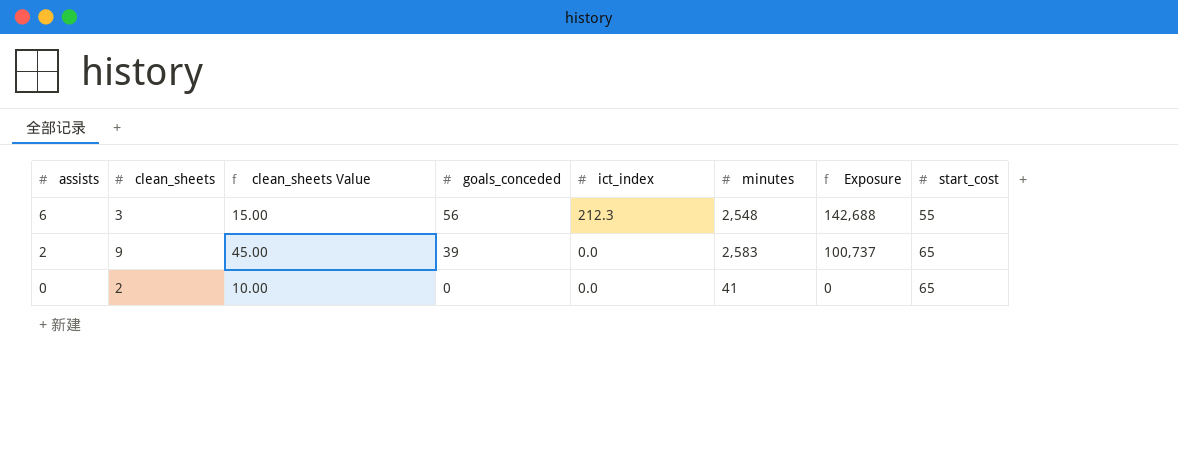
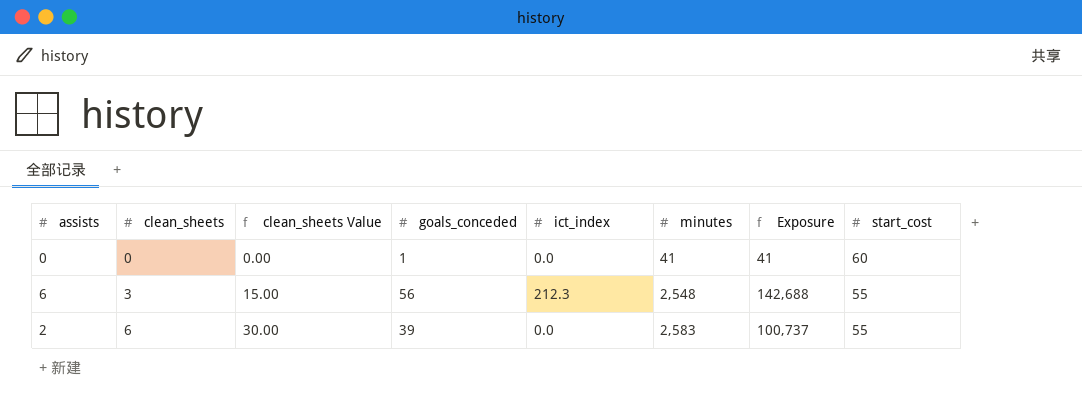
row order: assists descending -> clean_sheets ascending
0 | clean_sheets: 2 -> 0
0 | clean_sheets Value: 10.00 -> 0.00
0 | goals_conceded: 0 -> 1
0 | Exposure: 0 -> 41
0 | start_cost: 65 -> 60
2 | clean_sheets: 9 -> 6
2 | clean_sheets Value: 45.00 -> 30.00
2 | start_cost: 65 -> 55

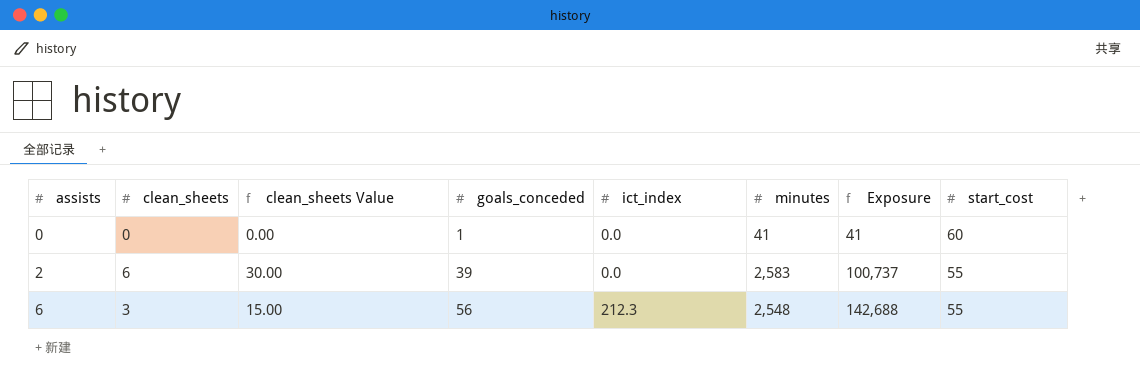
row order: clean_sheets ascending -> assists ascending

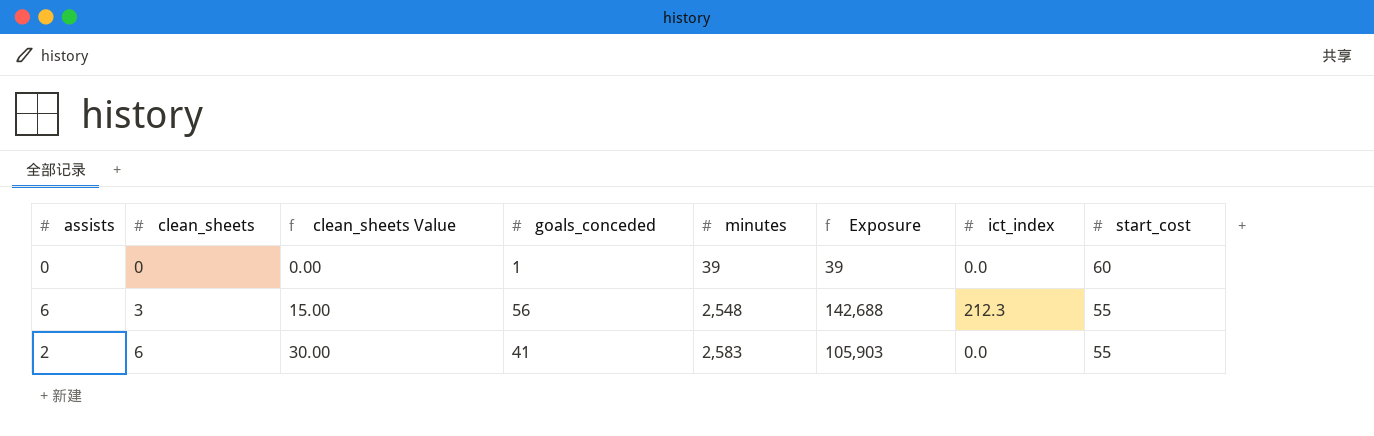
row order: assists ascending -> clean_sheets ascending
column ict_index | position: 5 -> 7
0 | minutes: 41 -> 39
0 | Exposure: 41 -> 39
2 | goals_conceded: 39 -> 41
2 | Exposure: 100,737 -> 105,903

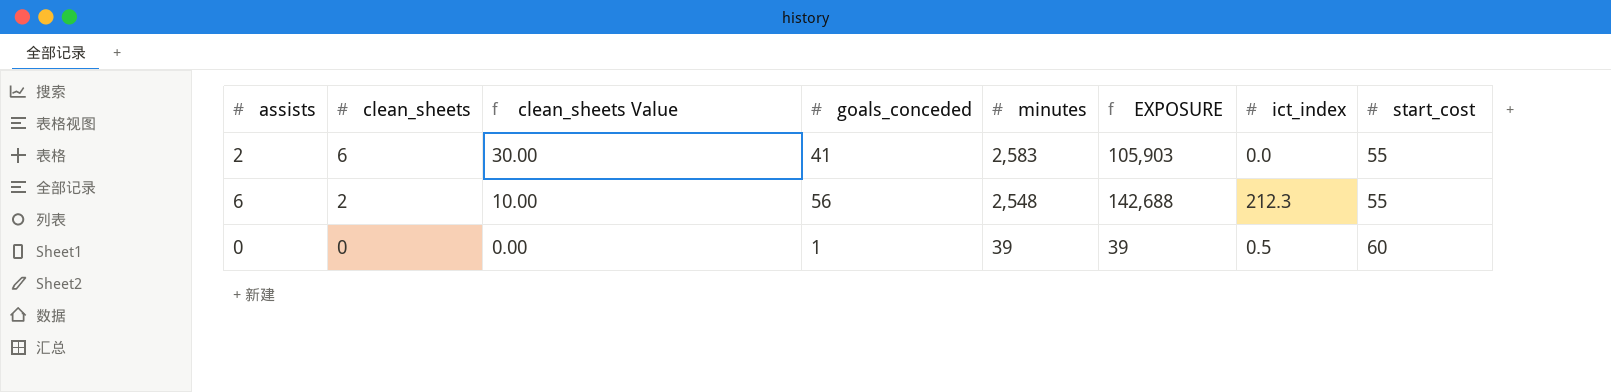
row order: clean_sheets ascending -> clean_sheets descending
column name: Exposure -> EXPOSURE
6 | clean_sheets: 3 -> 2
6 | clean_sheets Value: 15.00 -> 10.00
0 | ict_index: 0.0 -> 0.5

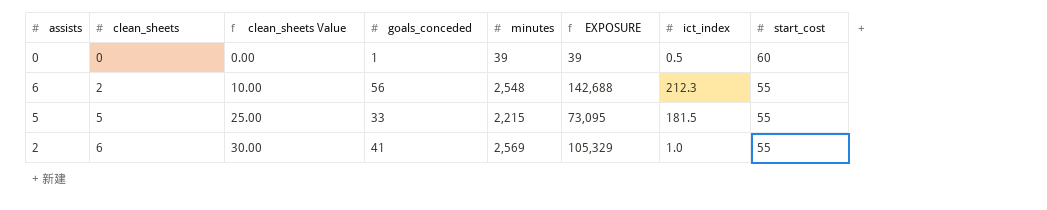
row order: clean_sheets descending -> clean_sheets ascending
row 5: none -> 5 | 25.00 | 33 | 2,215 | 73,095 | 181.5 | 55
2 | minutes: 2,583 -> 2,569
2 | EXPOSURE: 105,903 -> 105,329
2 | ict_index: 0.0 -> 1.0

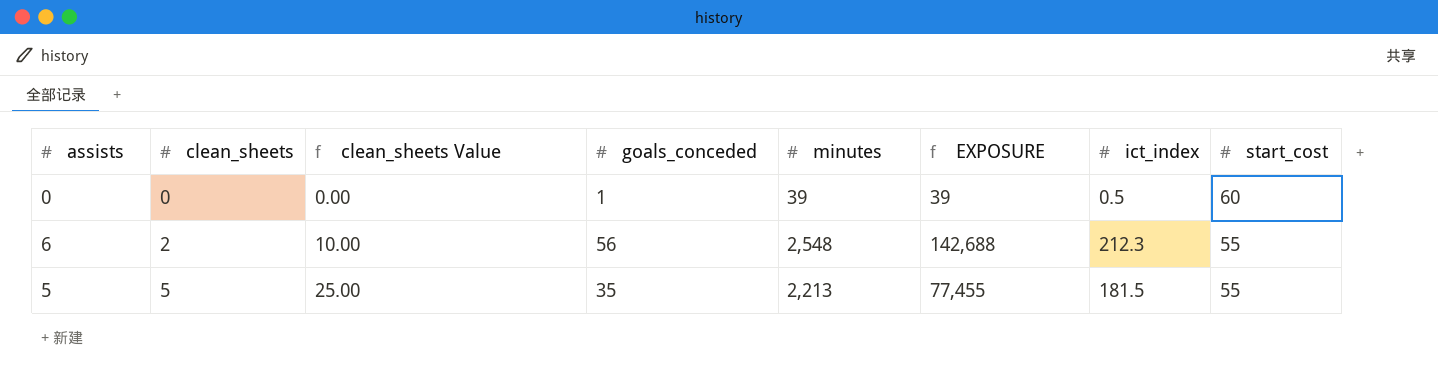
row 2: 6 | 30.00 | 41 | 2,569 | 105,329 | 1.0 | 55 -> none
5 | goals_conceded: 33 -> 35
5 | minutes: 2,215 -> 2,213
5 | EXPOSURE: 73,095 -> 77,455

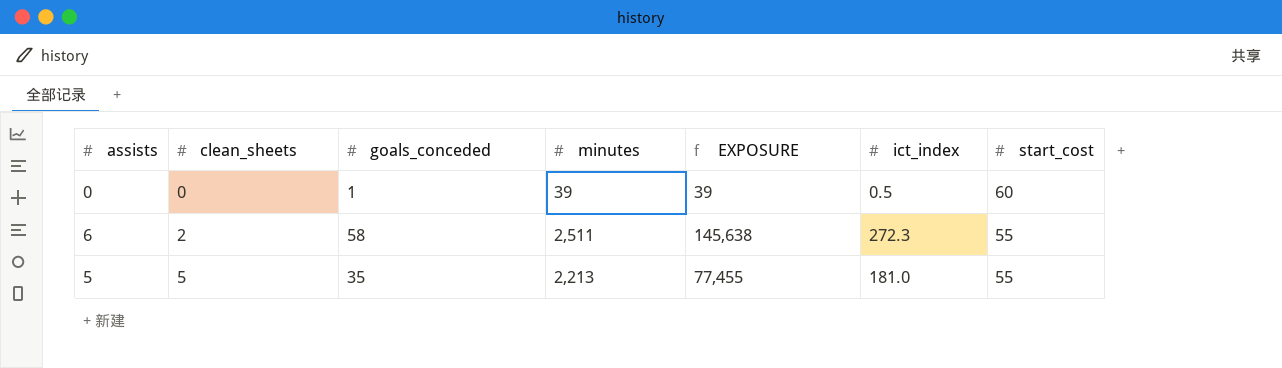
column clean_sheets Value | formula: [clean_sheets] * 5 -> none
6 | goals_conceded: 56 -> 58
6 | minutes: 2,548 -> 2,511
6 | EXPOSURE: 142,688 -> 145,638
6 | ict_index: 212.3 -> 272.3
5 | ict_index: 181.5 -> 181.0

